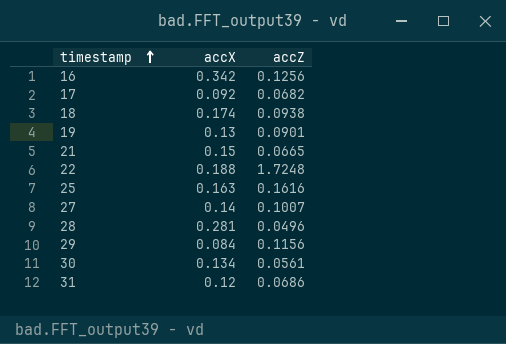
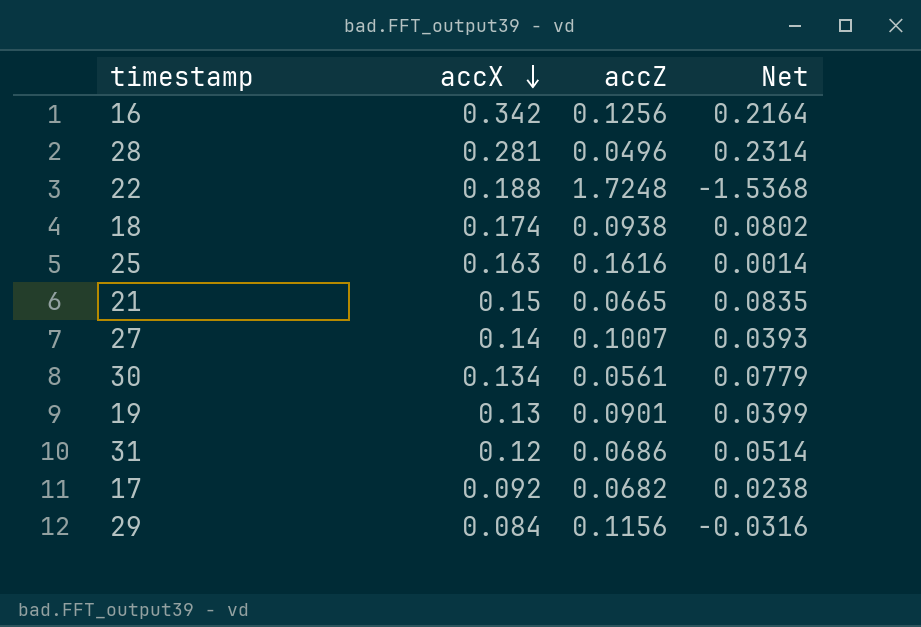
row order: timestamp ascending -> accX descending
column Net | formula: none -> [accX] - [accZ]

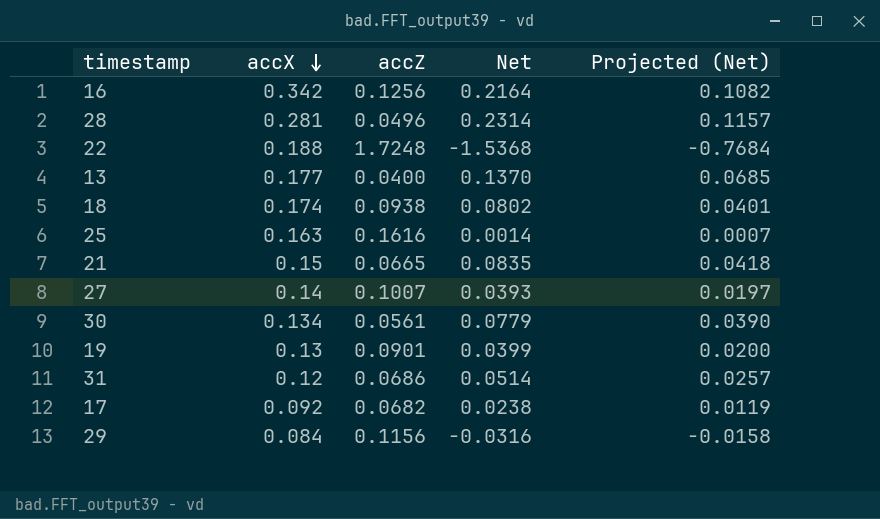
column Projected (Net) | formula: none -> [Net] * 0.5
row 13: none -> 0.177 | 0.0400 | 0.1370 | 0.0685

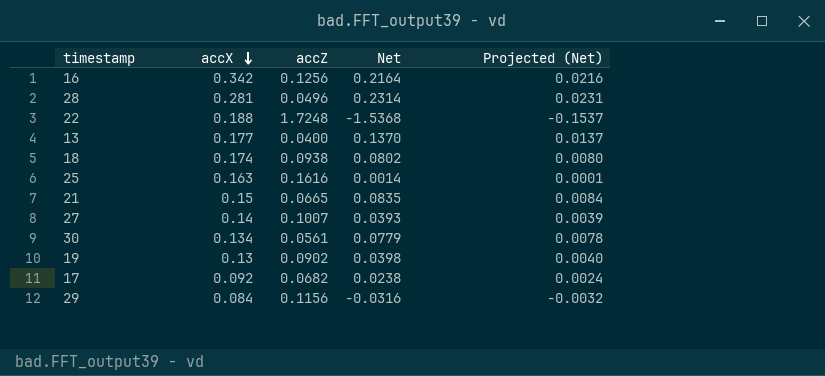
column Projected (Net) | formula: [Net] * 0.5 -> [Net] * 0.1
row 31: 0.12 | 0.0686 | 0.0514 | 0.0257 -> none
19 | accZ: 0.0901 -> 0.0902
19 | Net: 0.0399 -> 0.0398

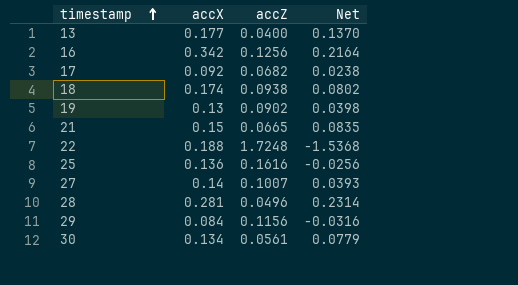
row order: accX descending -> timestamp ascending
column Projected (Net) | formula: [Net] * 0.1 -> none
25 | accX: 0.163 -> 0.136
25 | Net: 0.0014 -> -0.0256

